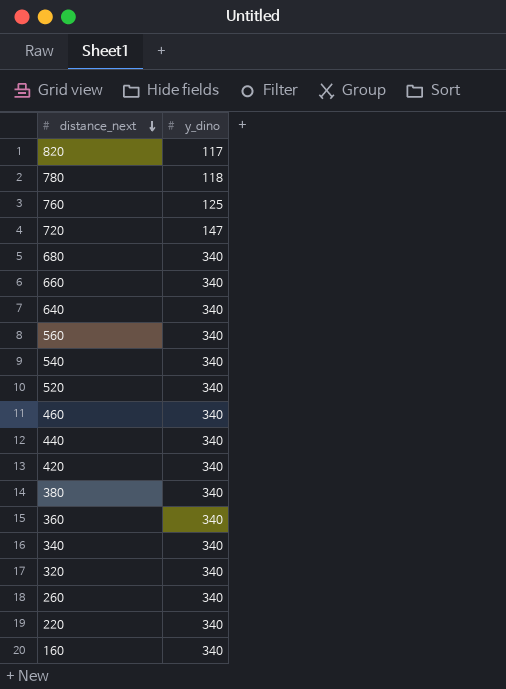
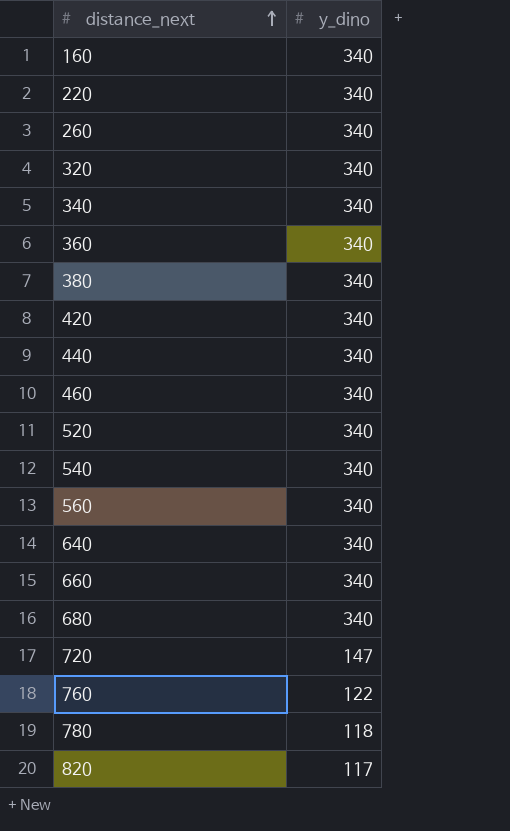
row order: distance_next descending -> distance_next ascending
760 | y_dino: 125 -> 122

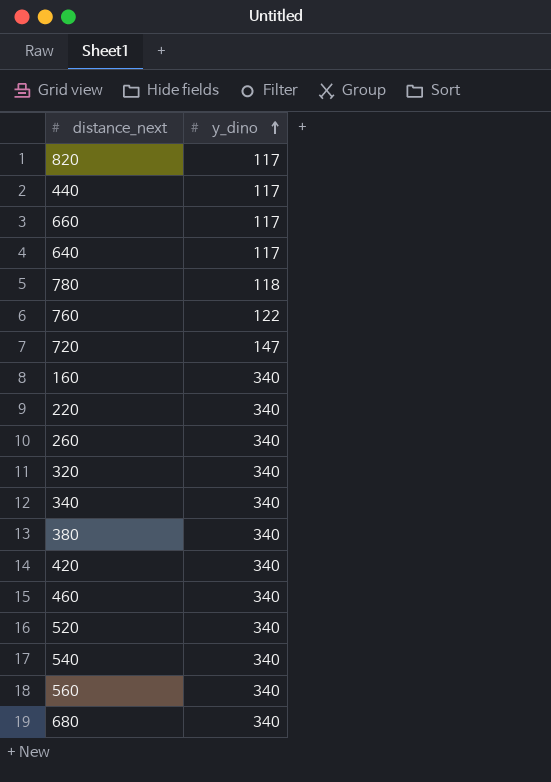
row order: distance_next ascending -> y_dino ascending
row 360: 340 -> none
440 | y_dino: 340 -> 117
660 | y_dino: 340 -> 117
640 | y_dino: 340 -> 117

